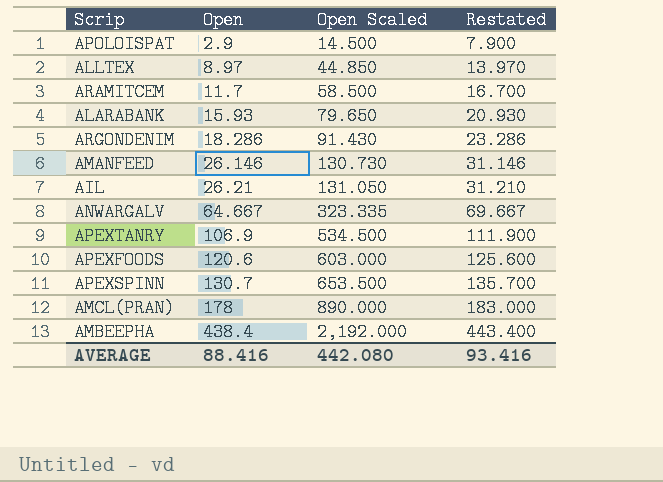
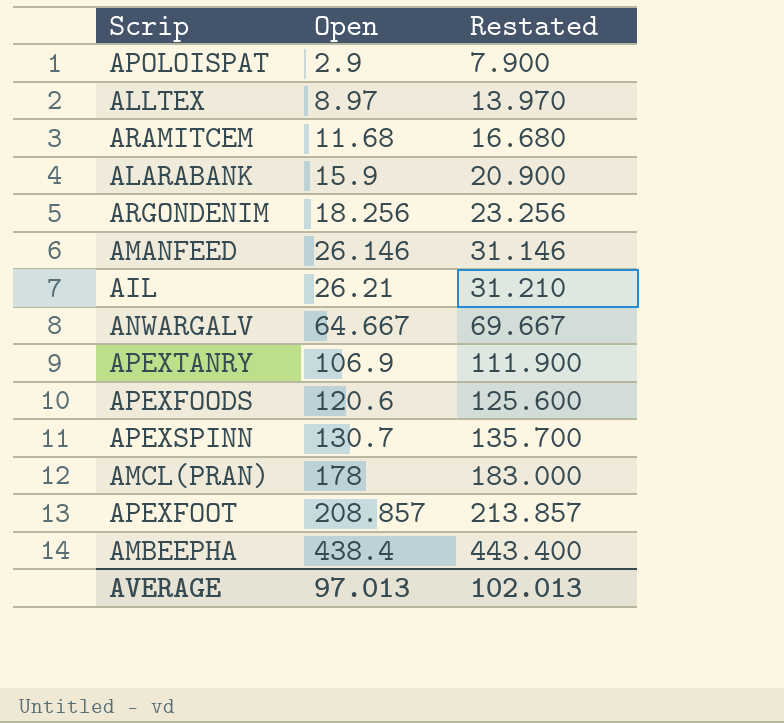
column Open Scaled | formula: [Open] * 5 -> none
ARAMITCEM | Open: 11.7 -> 11.68
ARAMITCEM | Restated: 16.700 -> 16.680
ALARABANK | Open: 15.93 -> 15.9
ALARABANK | Restated: 20.930 -> 20.900
ARGONDENIM | Open: 18.286 -> 18.256
ARGONDENIM | Restated: 23.286 -> 23.256
row APEXFOOT: none -> 208.857 | 213.857
AVERAGE | Open: 88.416 -> 97.013
AVERAGE | Restated: 93.416 -> 102.013

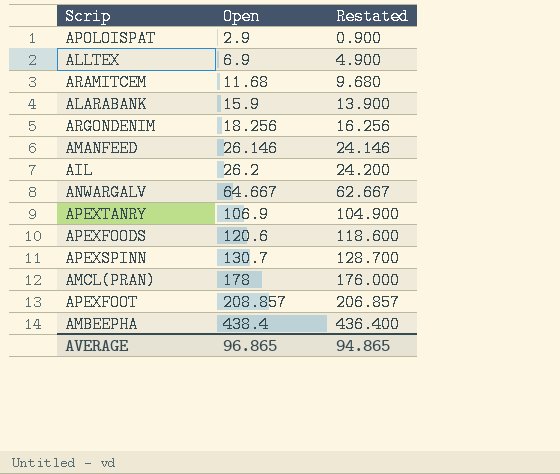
column Restated | formula: [Open] + 5 -> [Open] - 2
ALLTEX | Open: 8.97 -> 6.9
AIL | Open: 26.21 -> 26.2
AVERAGE | Open: 97.013 -> 96.865
AVERAGE | Restated: 102.013 -> 94.865

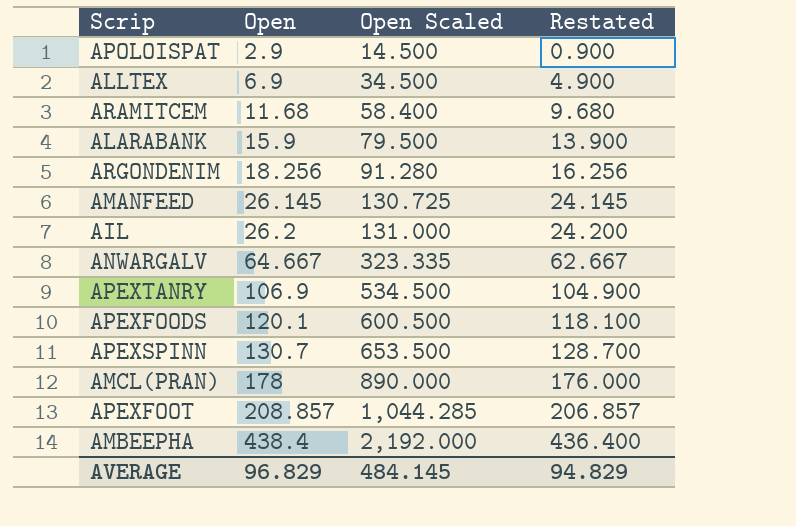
column Open Scaled | formula: none -> [Open] * 5
AMANFEED | Open: 26.146 -> 26.145
AMANFEED | Restated: 24.146 -> 24.145
APEXFOODS | Open: 120.6 -> 120.1
APEXFOODS | Restated: 118.600 -> 118.100
AVERAGE | Open: 96.865 -> 96.829
AVERAGE | Restated: 94.865 -> 94.829

